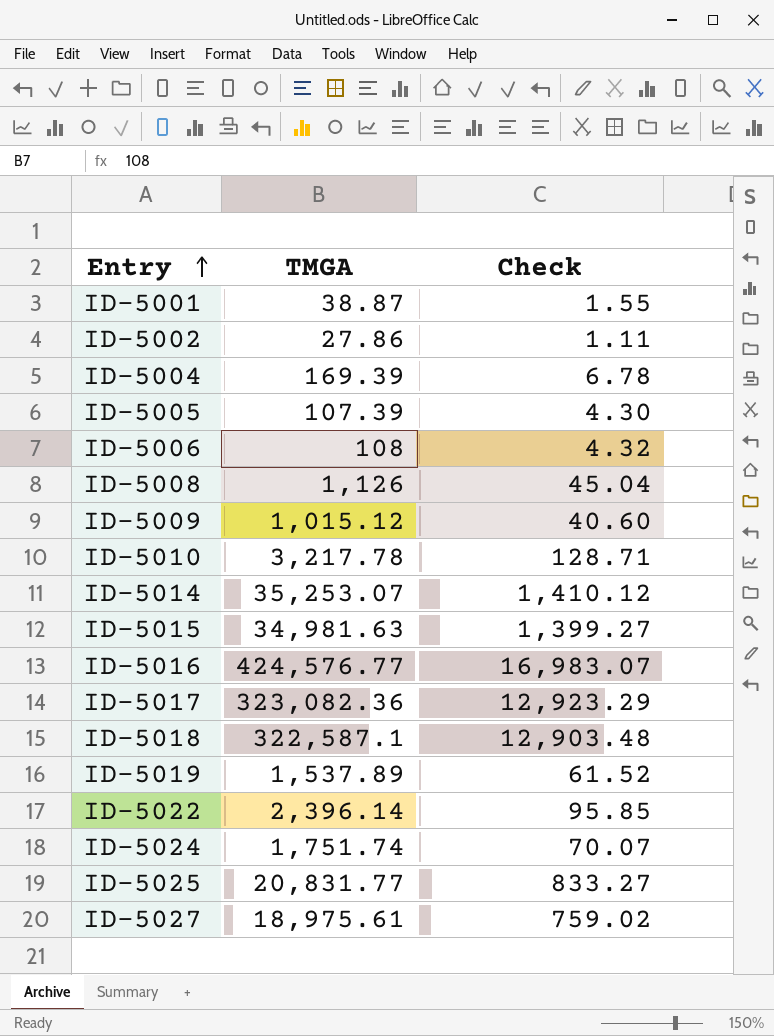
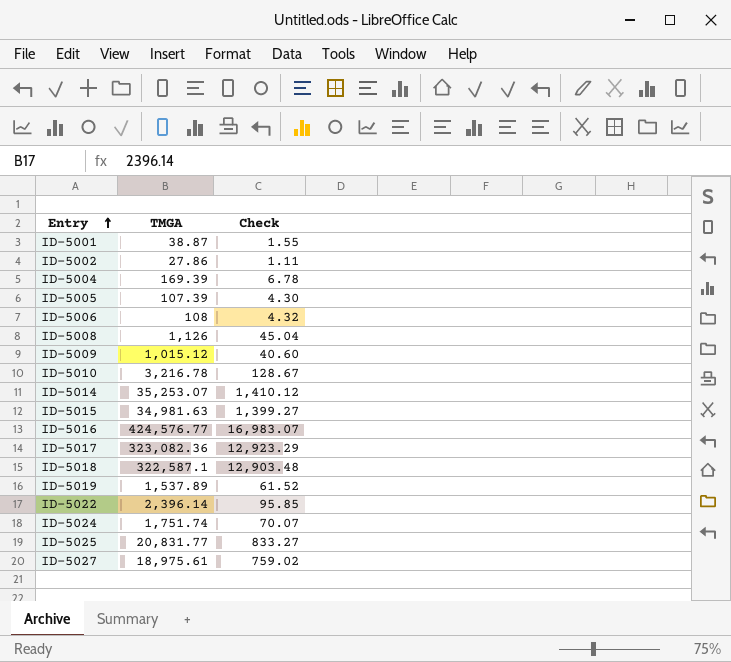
ID-5010 | TMGA: 3,217.78 -> 3,216.78
ID-5010 | Check: 128.71 -> 128.67

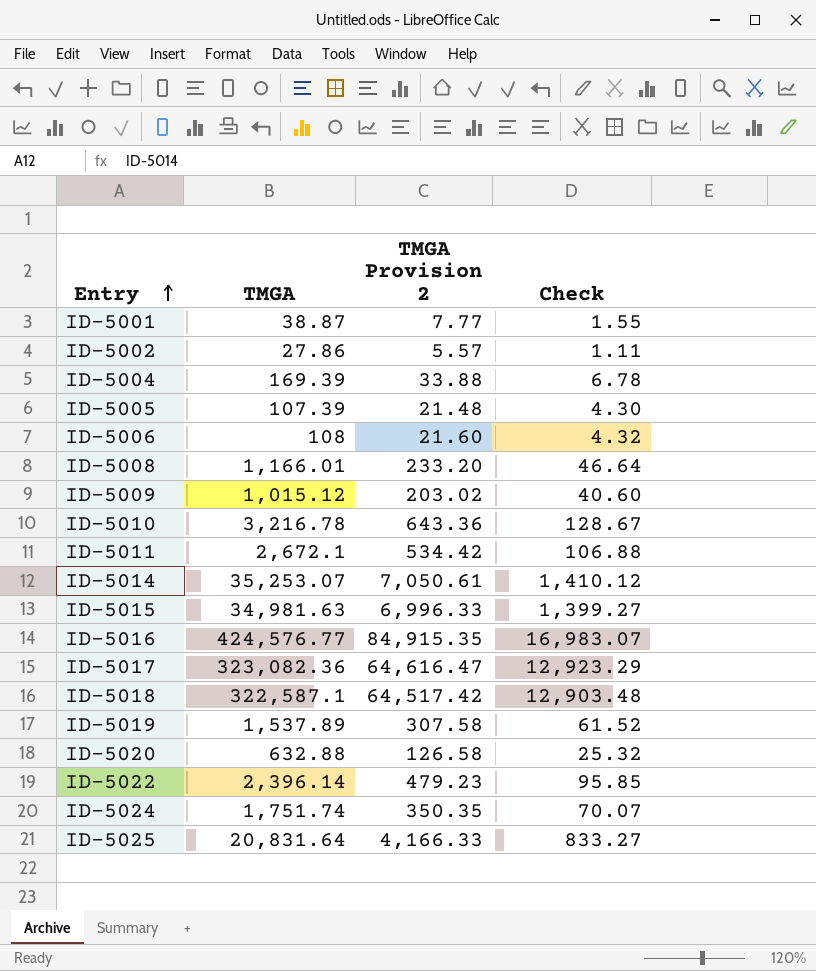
column TMGA Provision 2 | formula: none -> [TMGA] * 0.2
row ID-5027: 18,975.61 | 759.02 -> none
ID-5008 | TMGA: 1,126 -> 1,166.01
ID-5008 | Check: 45.04 -> 46.64
row ID-5011: none -> 2,672.1 | 534.42 | 106.88
row ID-5020: none -> 632.88 | 126.58 | 25.32
ID-5025 | TMGA: 20,831.77 -> 20,831.64

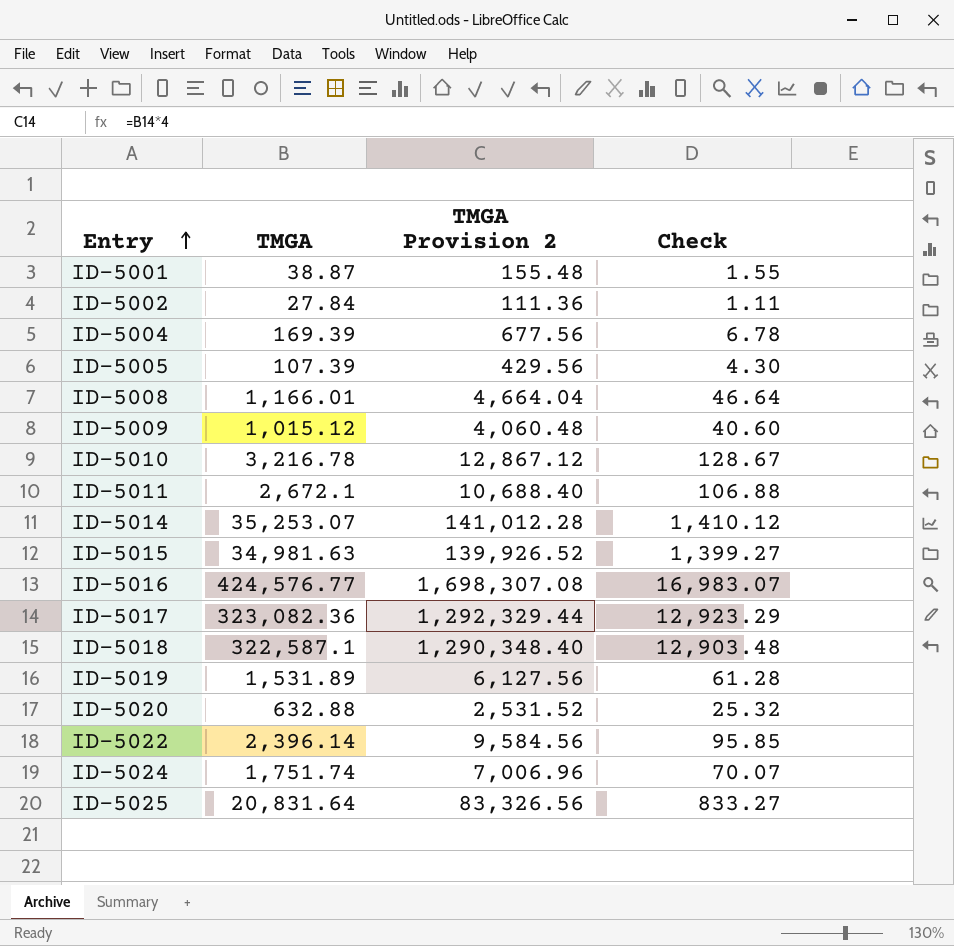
column TMGA Provision 2 | formula: [TMGA] * 0.2 -> [TMGA] * 4
row ID-5006: 108 | 21.60 | 4.32 -> none
ID-5002 | TMGA: 27.86 -> 27.84
ID-5019 | TMGA: 1,537.89 -> 1,531.89
ID-5019 | Check: 61.52 -> 61.28

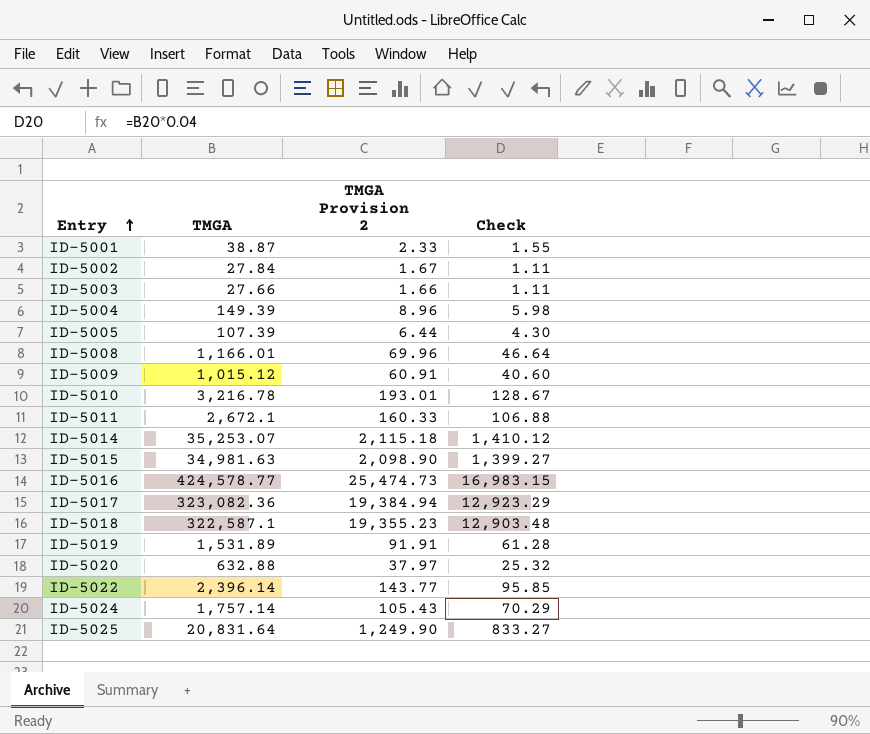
column TMGA Provision 2 | formula: [TMGA] * 4 -> [TMGA] * 0.06
row ID-5003: none -> 27.66 | 1.66 | 1.11
ID-5004 | TMGA: 169.39 -> 149.39
ID-5004 | Check: 6.78 -> 5.98
ID-5016 | TMGA: 424,576.77 -> 424,578.77
ID-5016 | Check: 16,983.07 -> 16,983.15
ID-5024 | TMGA: 1,751.74 -> 1,757.14
ID-5024 | Check: 70.07 -> 70.29

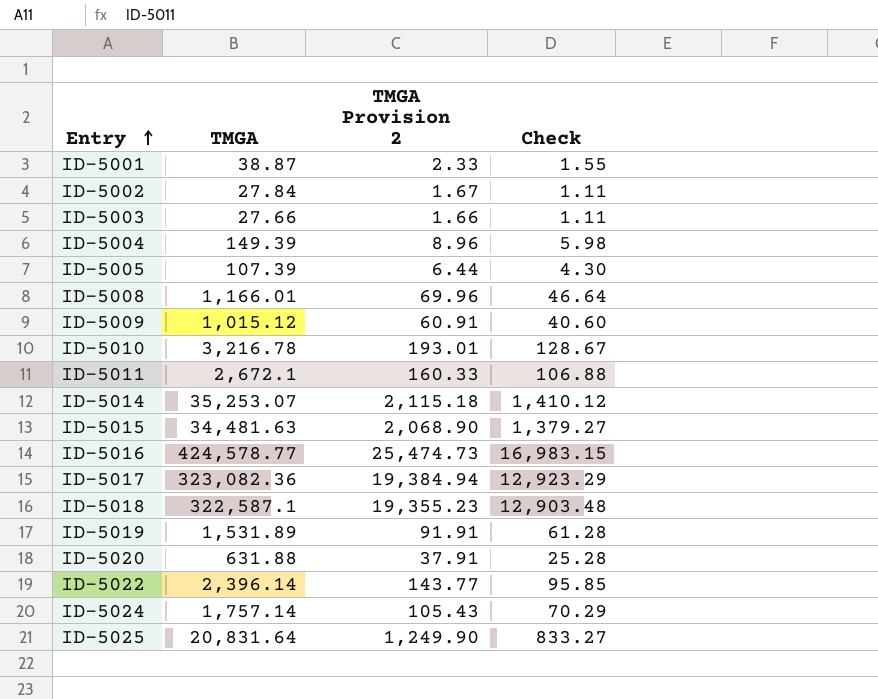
ID-5015 | TMGA: 34,981.63 -> 34,481.63
ID-5015 | TMGA Provision 2: 2,098.90 -> 2,068.90
ID-5015 | Check: 1,399.27 -> 1,379.27
ID-5020 | TMGA: 632.88 -> 631.88
ID-5020 | TMGA Provision 2: 37.97 -> 37.91
ID-5020 | Check: 25.32 -> 25.28

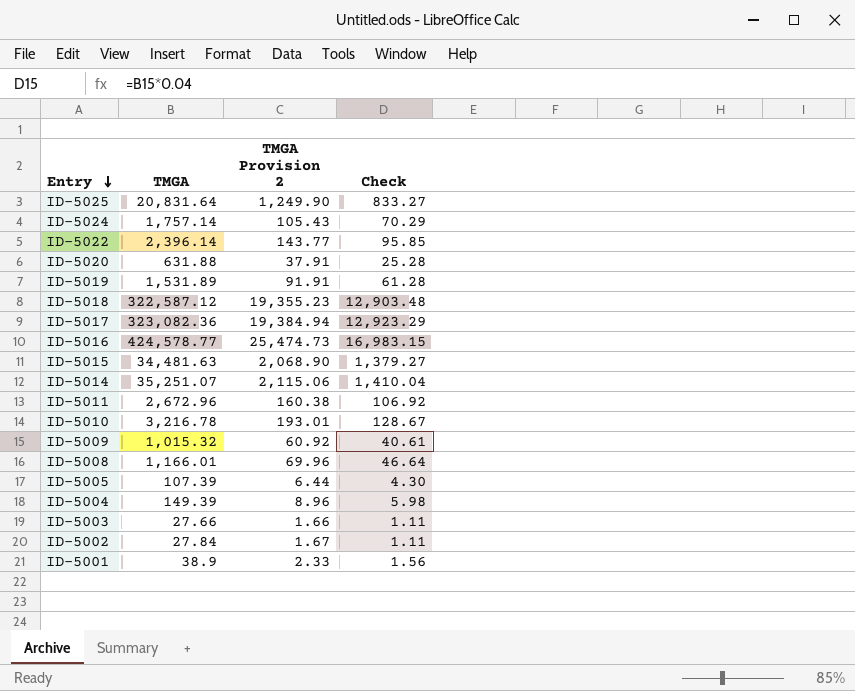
row order: Entry ascending -> Entry descending
ID-5018 | TMGA: 322,587.1 -> 322,587.12
ID-5014 | TMGA: 35,253.07 -> 35,251.07
ID-5014 | TMGA Provision 2: 2,115.18 -> 2,115.06
ID-5014 | Check: 1,410.12 -> 1,410.04
ID-5011 | TMGA: 2,672.1 -> 2,672.96
ID-5011 | TMGA Provision 2: 160.33 -> 160.38
ID-5011 | Check: 106.88 -> 106.92
ID-5009 | TMGA: 1,015.12 -> 1,015.32
ID-5009 | TMGA Provision 2: 60.91 -> 60.92
ID-5009 | Check: 40.60 -> 40.61
ID-5001 | TMGA: 38.87 -> 38.9
ID-5001 | Check: 1.55 -> 1.56

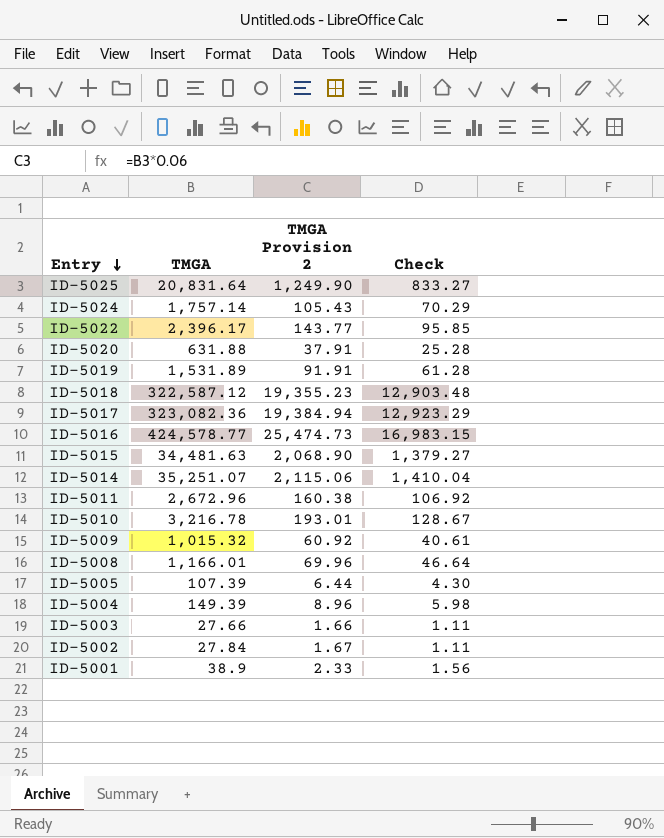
ID-5022 | TMGA: 2,396.14 -> 2,396.17

